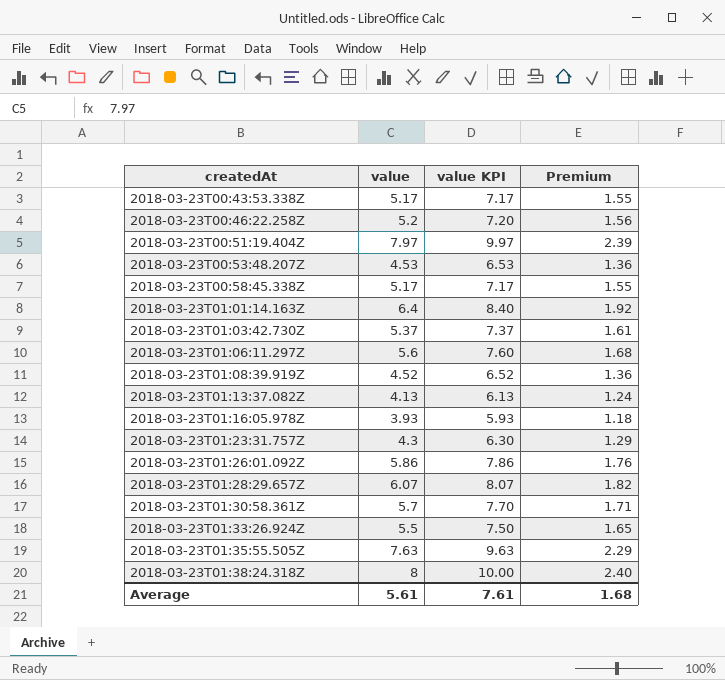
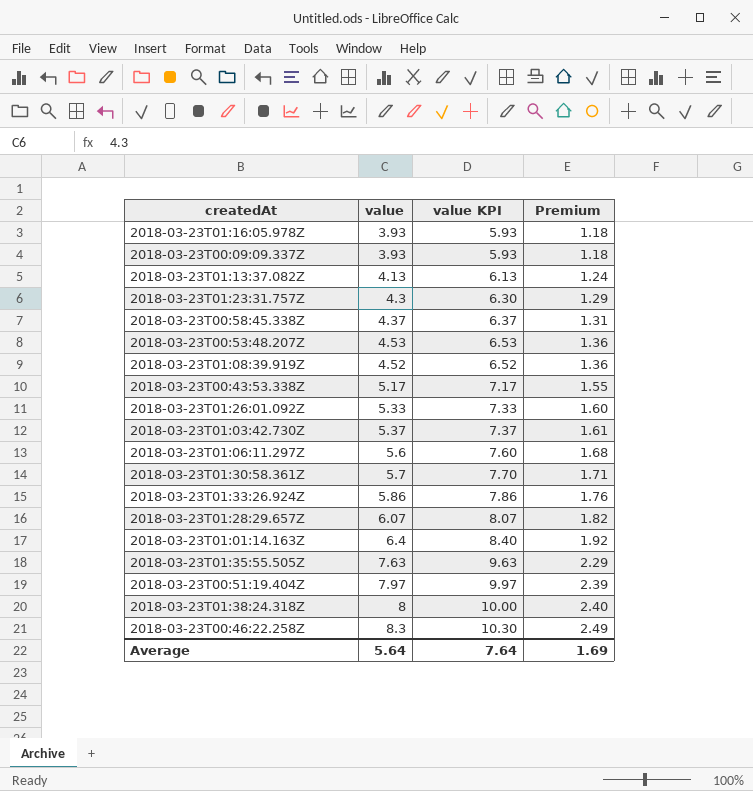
row order: createdAt ascending -> Premium ascending
row 2018-03-23T00:09:09.337Z: none -> 3.93 | 5.93 | 1.18
2018-03-23T00:58:45.338Z | value: 5.17 -> 4.37
2018-03-23T00:58:45.338Z | value KPI: 7.17 -> 6.37
2018-03-23T00:58:45.338Z | Premium: 1.55 -> 1.31
2018-03-23T01:26:01.092Z | value: 5.86 -> 5.33
2018-03-23T01:26:01.092Z | value KPI: 7.86 -> 7.33
2018-03-23T01:26:01.092Z | Premium: 1.76 -> 1.60
2018-03-23T01:33:26.924Z | value: 5.5 -> 5.86
2018-03-23T01:33:26.924Z | value KPI: 7.50 -> 7.86
2018-03-23T01:33:26.924Z | Premium: 1.65 -> 1.76
2018-03-23T00:46:22.258Z | value: 5.2 -> 8.3
2018-03-23T00:46:22.258Z | value KPI: 7.20 -> 10.30
2018-03-23T00:46:22.258Z | Premium: 1.56 -> 2.49
Average | value: 5.61 -> 5.64
Average | value KPI: 7.61 -> 7.64
Average | Premium: 1.68 -> 1.69

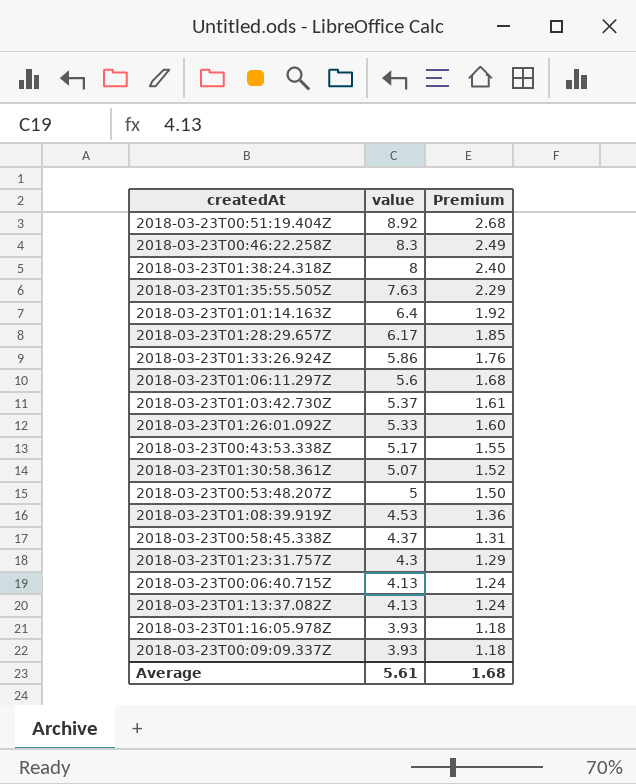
row order: Premium ascending -> value descending
column value KPI | formula: [value] + 2 -> none
2018-03-23T00:51:19.404Z | value: 7.97 -> 8.92
2018-03-23T00:51:19.404Z | Premium: 2.39 -> 2.68
2018-03-23T01:28:29.657Z | value: 6.07 -> 6.17
2018-03-23T01:28:29.657Z | Premium: 1.82 -> 1.85
2018-03-23T01:30:58.361Z | value: 5.7 -> 5.07
2018-03-23T01:30:58.361Z | Premium: 1.71 -> 1.52
2018-03-23T00:53:48.207Z | value: 4.53 -> 5
2018-03-23T00:53:48.207Z | Premium: 1.36 -> 1.50
2018-03-23T01:08:39.919Z | value: 4.52 -> 4.53
row 2018-03-23T00:06:40.715Z: none -> 4.13 | 1.24
Average | value: 5.64 -> 5.61
Average | Premium: 1.69 -> 1.68

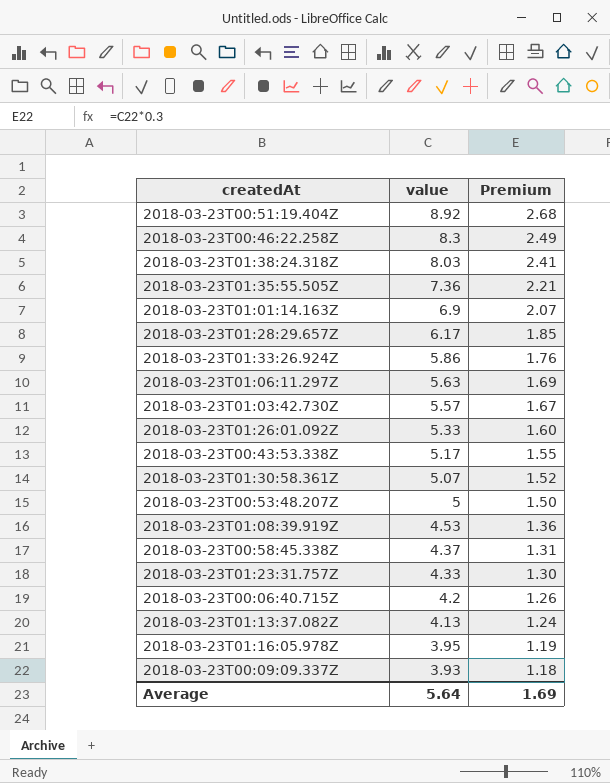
2018-03-23T01:38:24.318Z | value: 8 -> 8.03
2018-03-23T01:38:24.318Z | Premium: 2.40 -> 2.41
2018-03-23T01:35:55.505Z | value: 7.63 -> 7.36
2018-03-23T01:35:55.505Z | Premium: 2.29 -> 2.21
2018-03-23T01:01:14.163Z | value: 6.4 -> 6.9
2018-03-23T01:01:14.163Z | Premium: 1.92 -> 2.07
2018-03-23T01:06:11.297Z | value: 5.6 -> 5.63
2018-03-23T01:06:11.297Z | Premium: 1.68 -> 1.69
2018-03-23T01:03:42.730Z | value: 5.37 -> 5.57
2018-03-23T01:03:42.730Z | Premium: 1.61 -> 1.67
2018-03-23T01:23:31.757Z | value: 4.3 -> 4.33
2018-03-23T01:23:31.757Z | Premium: 1.29 -> 1.30
2018-03-23T00:06:40.715Z | value: 4.13 -> 4.2
2018-03-23T00:06:40.715Z | Premium: 1.24 -> 1.26
2018-03-23T01:16:05.978Z | value: 3.93 -> 3.95
2018-03-23T01:16:05.978Z | Premium: 1.18 -> 1.19
Average | value: 5.61 -> 5.64
Average | Premium: 1.68 -> 1.69

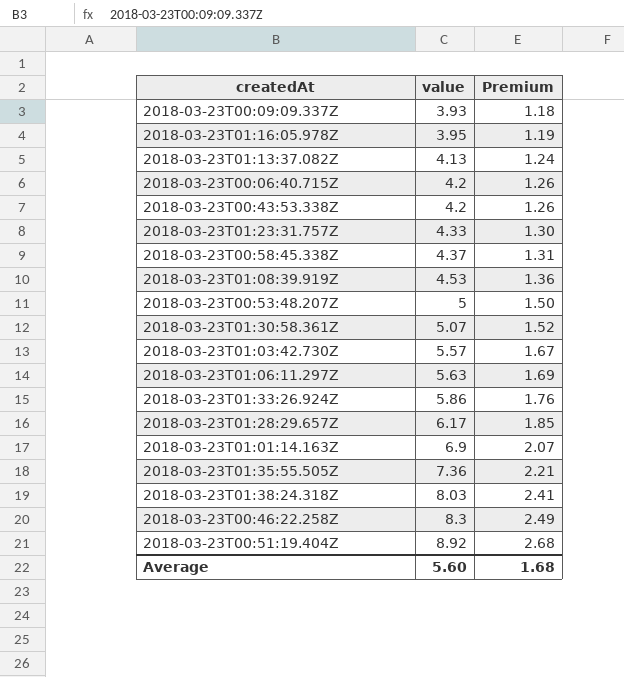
row order: value descending -> value ascending
row 2018-03-23T01:26:01.092Z: 5.33 | 1.60 -> none
2018-03-23T00:43:53.338Z | value: 5.17 -> 4.2
2018-03-23T00:43:53.338Z | Premium: 1.55 -> 1.26
Average | value: 5.64 -> 5.60
Average | Premium: 1.69 -> 1.68

